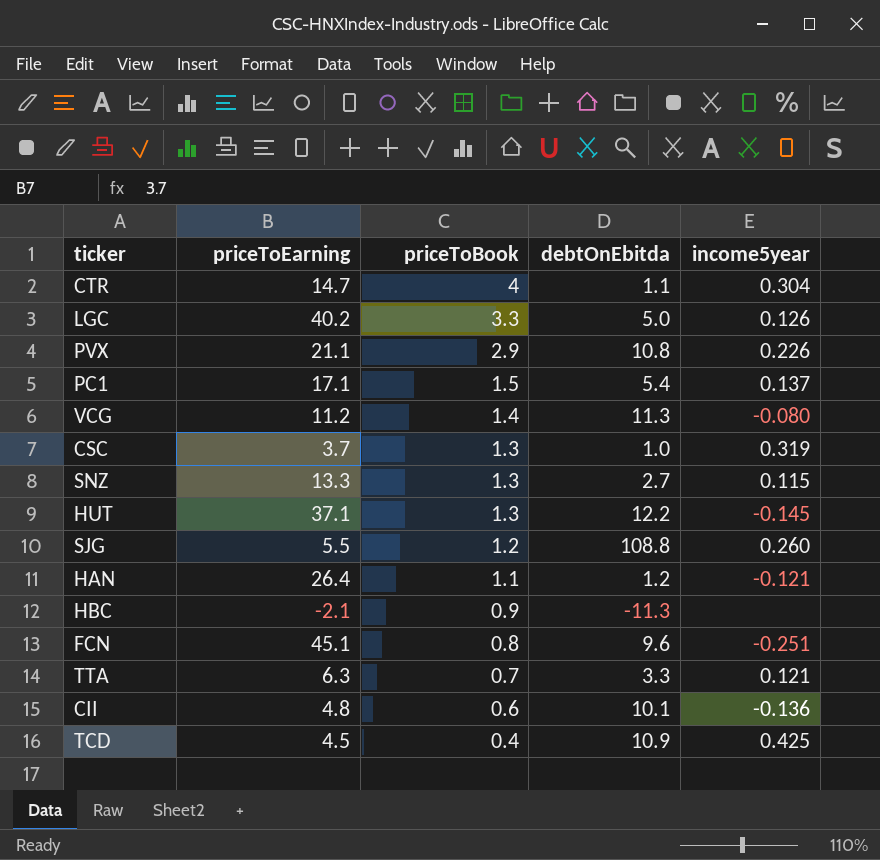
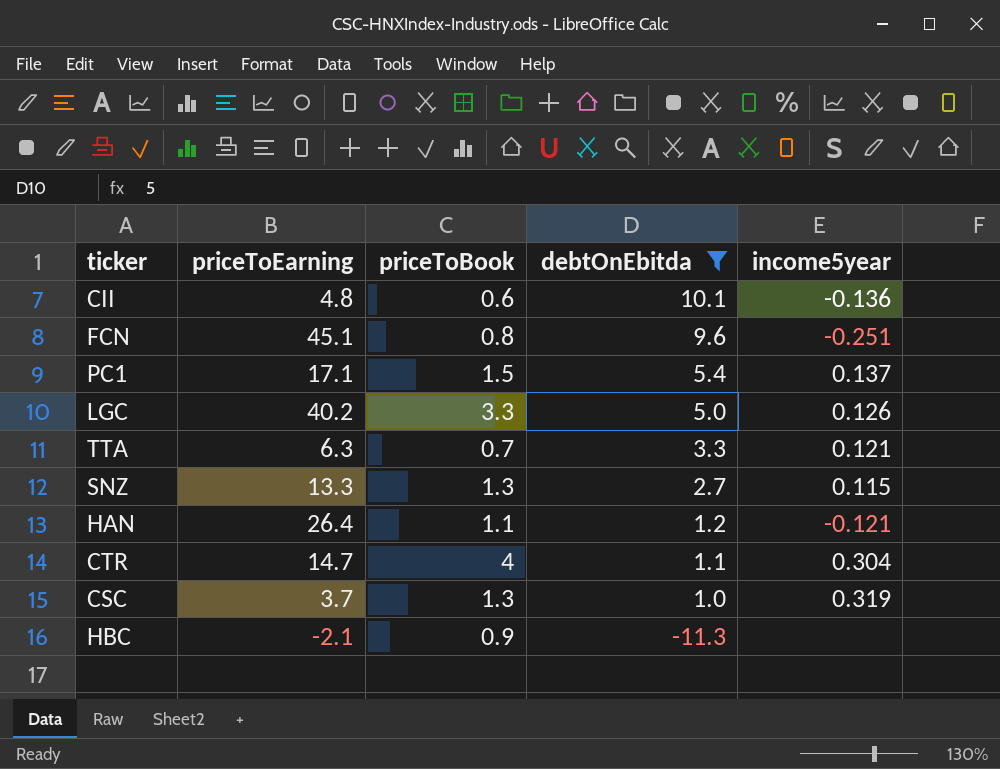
filter: none -> debtOnEbitda <= 10.1
row order: priceToBook descending -> debtOnEbitda descending

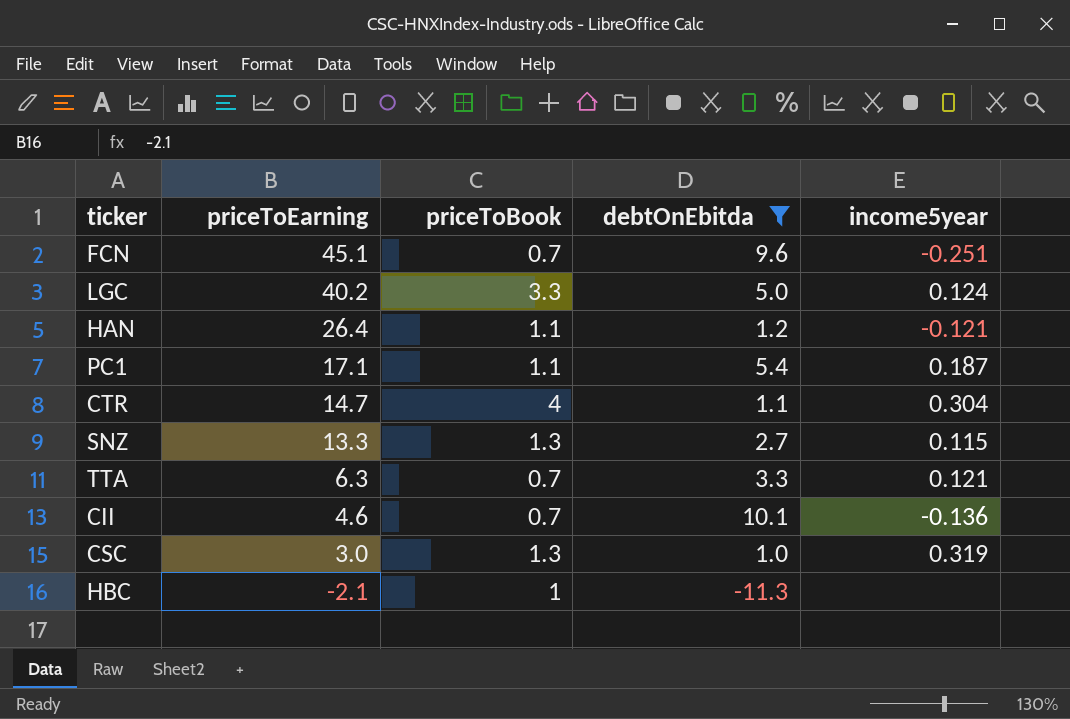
row order: debtOnEbitda descending -> priceToEarning descending
FCN | priceToBook: 0.8 -> 0.7
LGC | income5year: 0.126 -> 0.124
PC1 | priceToBook: 1.5 -> 1.1
PC1 | income5year: 0.137 -> 0.187
CII | priceToEarning: 4.8 -> 4.6
CII | priceToBook: 0.6 -> 0.7
CSC | priceToEarning: 3.7 -> 3.0
HBC | priceToBook: 0.9 -> 1

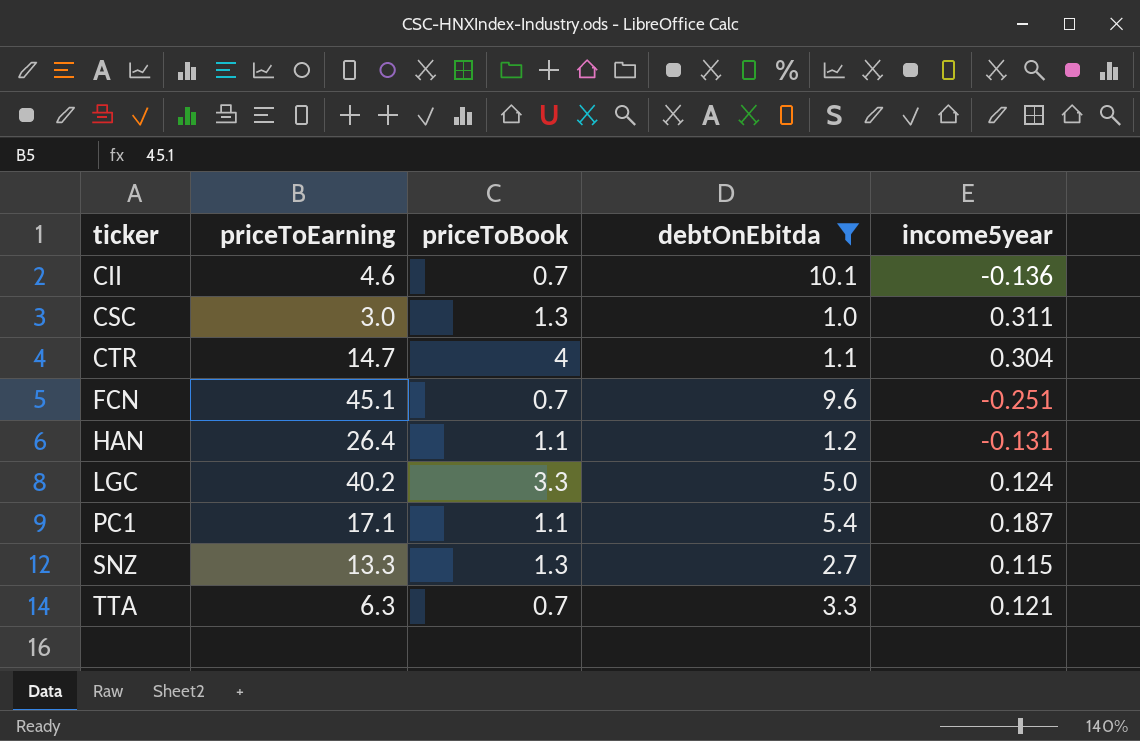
row order: priceToEarning descending -> ticker ascending
row HBC: -2.1 | 1 | -11.3 | none -> none
CSC | income5year: 0.319 -> 0.311
HAN | income5year: -0.121 -> -0.131

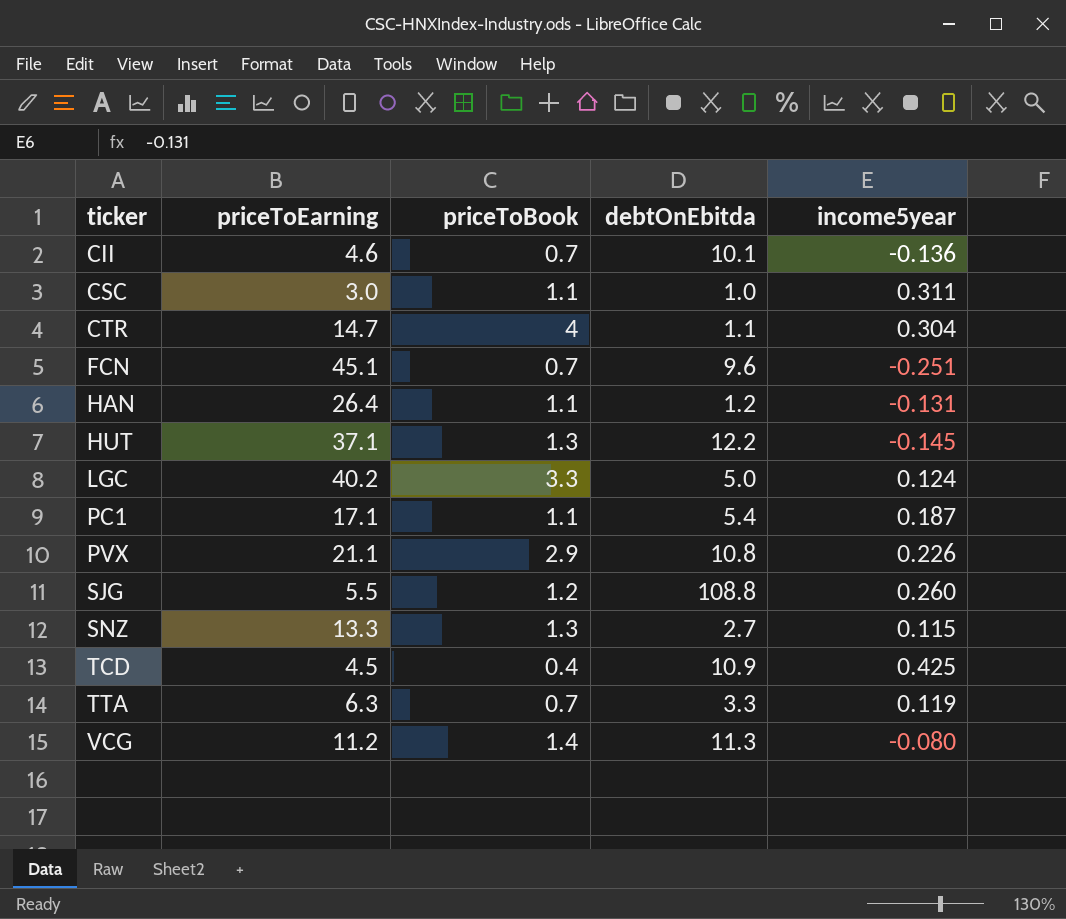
filter: debtOnEbitda <= 10.1 -> none
CSC | priceToBook: 1.3 -> 1.1
TTA | income5year: 0.121 -> 0.119

